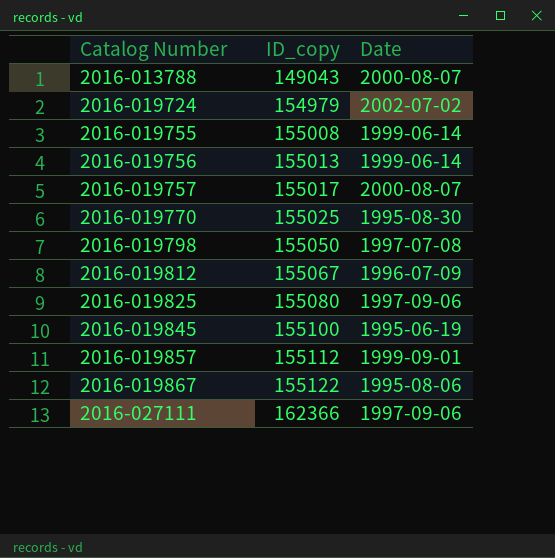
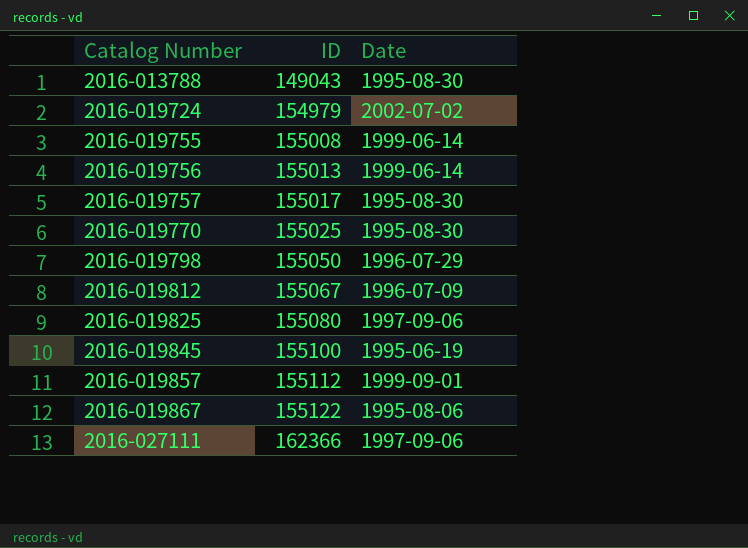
column name: ID_copy -> ID
2016-013788 | Date: 2000-08-07 -> 1995-08-30
2016-019757 | Date: 2000-08-07 -> 1995-08-30
2016-019798 | Date: 1997-07-08 -> 1996-07-29

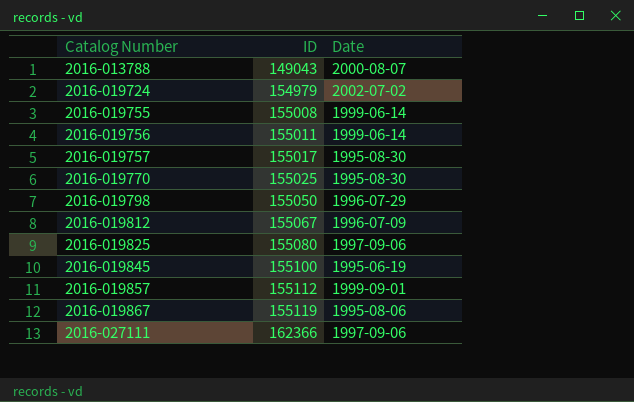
2016-013788 | Date: 1995-08-30 -> 2000-08-07
2016-019756 | ID: 155013 -> 155011
2016-019867 | ID: 155122 -> 155119

